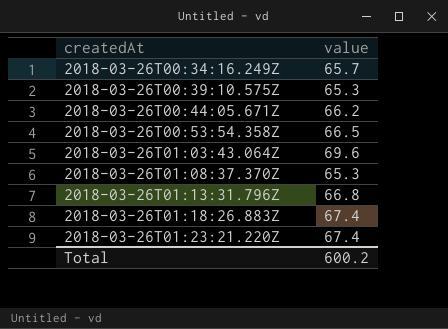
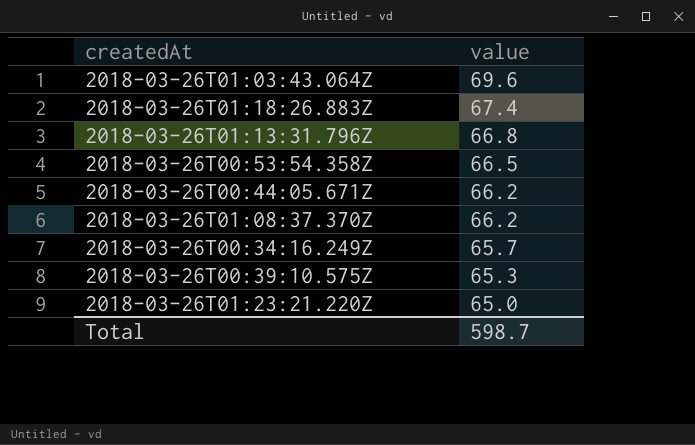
row order: createdAt ascending -> value descending
2018-03-26T01:08:37.370Z | value: 65.3 -> 66.2
2018-03-26T01:23:21.220Z | value: 67.4 -> 65.0
Total | value: 600.2 -> 598.7

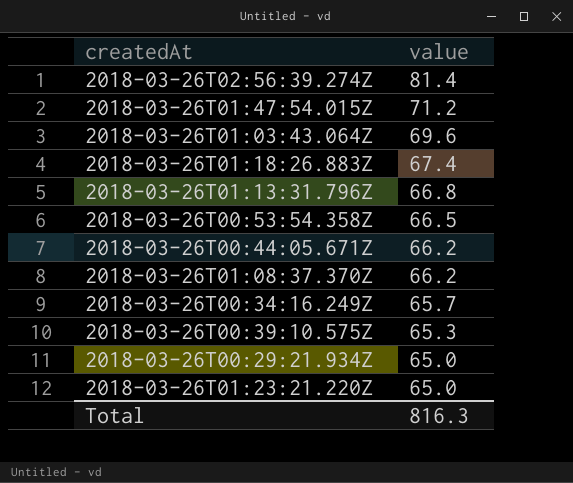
row 2018-03-26T02:56:39.274Z: none -> 81.4
row 2018-03-26T01:47:54.015Z: none -> 71.2
row 2018-03-26T00:29:21.934Z: none -> 65.0
Total | value: 598.7 -> 816.3

